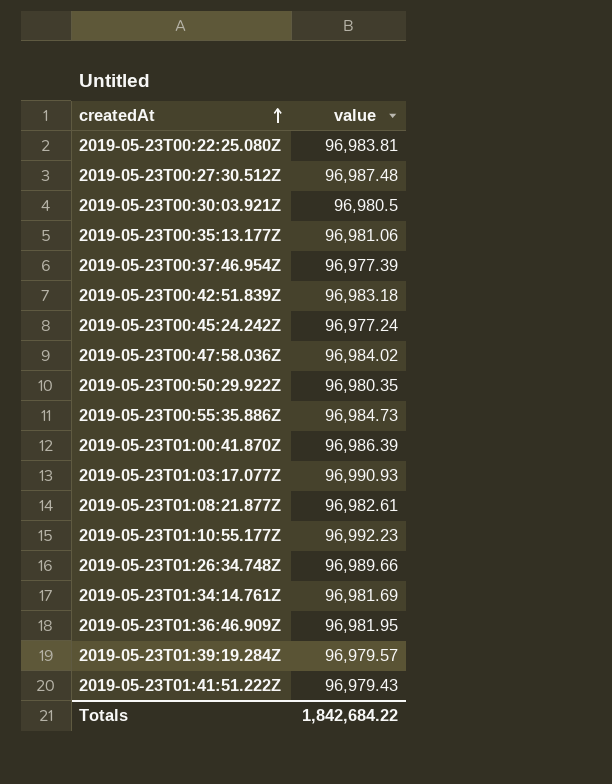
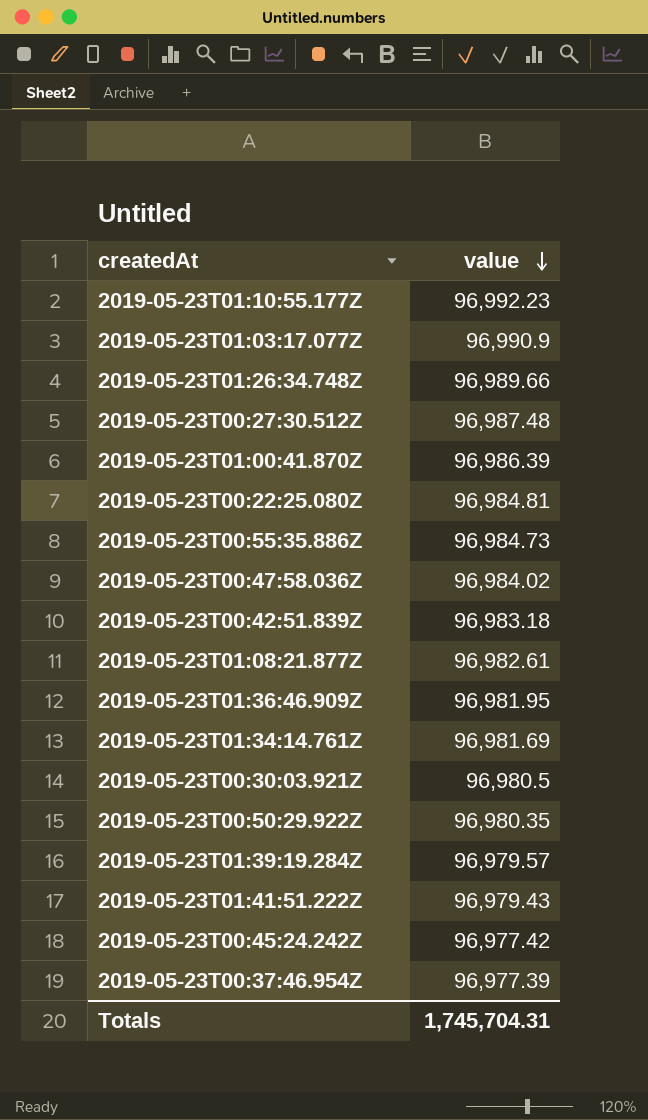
row order: createdAt ascending -> value descending
row 2019-05-23T00:35:13.177Z: 96,981.06 -> none
2019-05-23T01:03:17.077Z | value: 96,990.93 -> 96,990.9
2019-05-23T00:22:25.080Z | value: 96,983.81 -> 96,984.81
2019-05-23T00:45:24.242Z | value: 96,977.24 -> 96,977.42
Totals | value: 1,842,684.22 -> 1,745,704.31

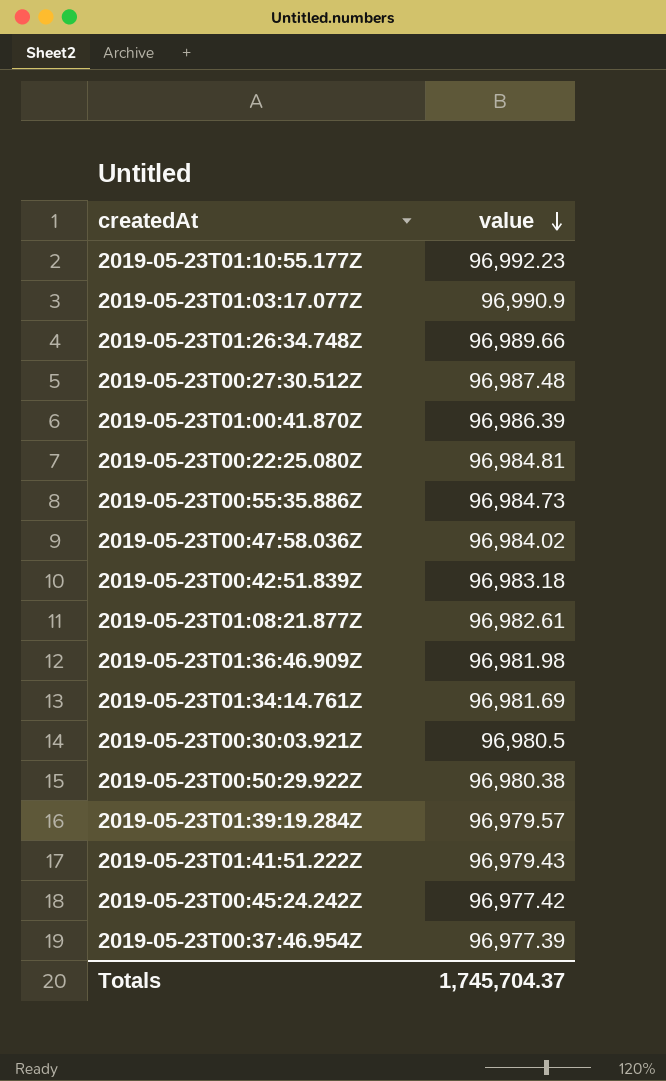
2019-05-23T01:36:46.909Z | value: 96,981.95 -> 96,981.98
2019-05-23T00:50:29.922Z | value: 96,980.35 -> 96,980.38
Totals | value: 1,745,704.31 -> 1,745,704.37

